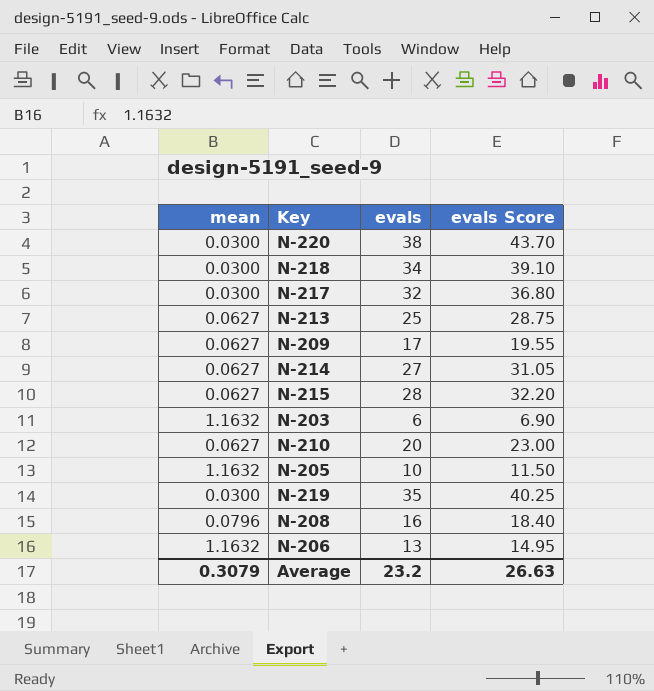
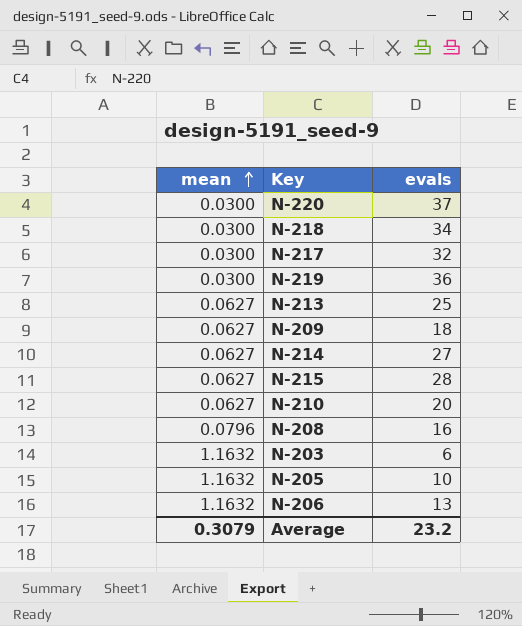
row order: none -> mean ascending
column evals Score | formula: [evals] * 1.15 -> none
N-220 | evals: 38 -> 37
N-219 | evals: 35 -> 36
N-209 | evals: 17 -> 18

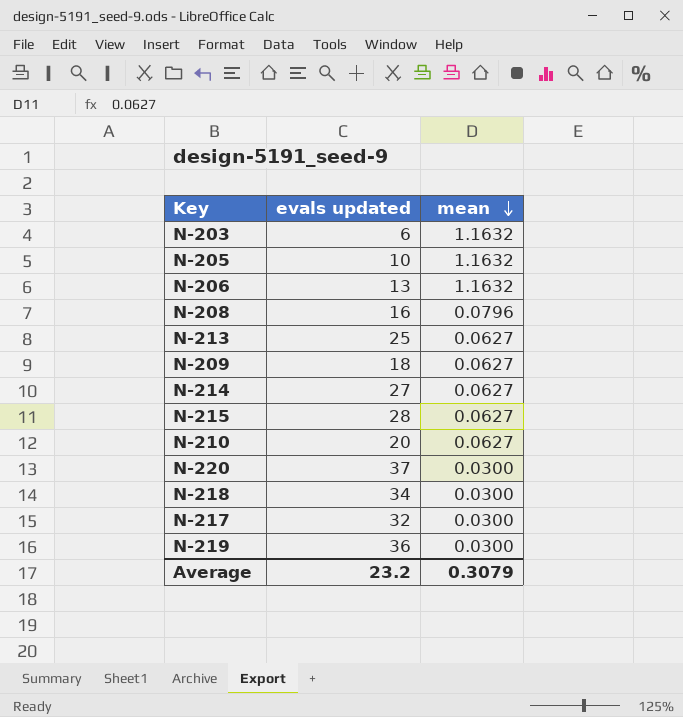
row order: mean ascending -> mean descending
column name: evals -> evals updated
column mean | position: 1 -> 3

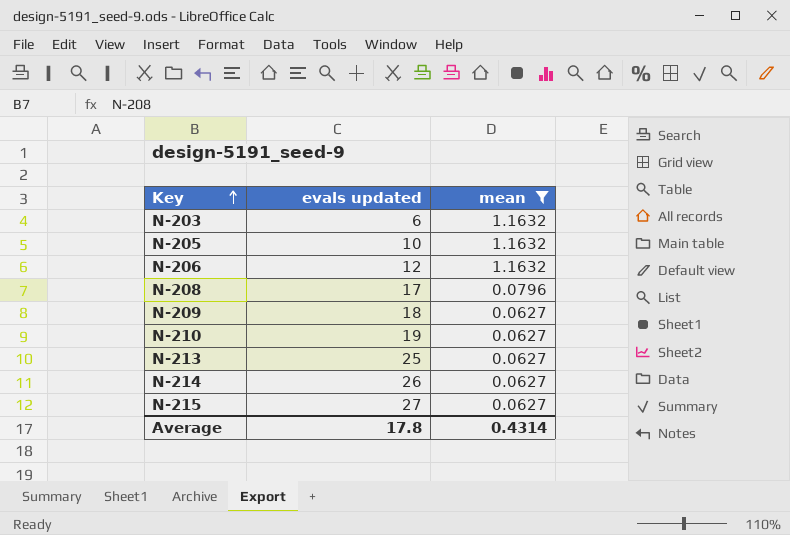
filter: none -> mean != 0.0300
row order: mean descending -> Key ascending
N-206 | evals updated: 13 -> 12
N-208 | evals updated: 16 -> 17
N-210 | evals updated: 20 -> 19
N-214 | evals updated: 27 -> 26
N-215 | evals updated: 28 -> 27
Average | evals updated: 23.2 -> 17.8
Average | mean: 0.3079 -> 0.4314

